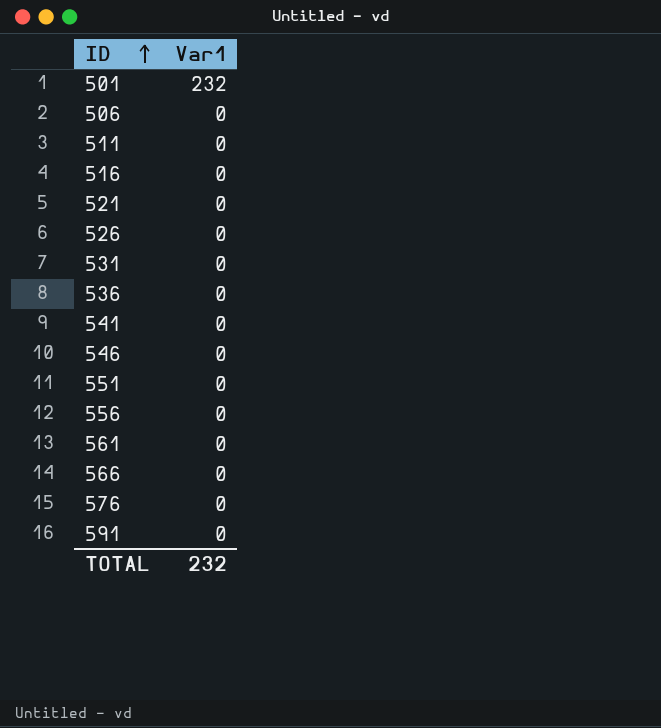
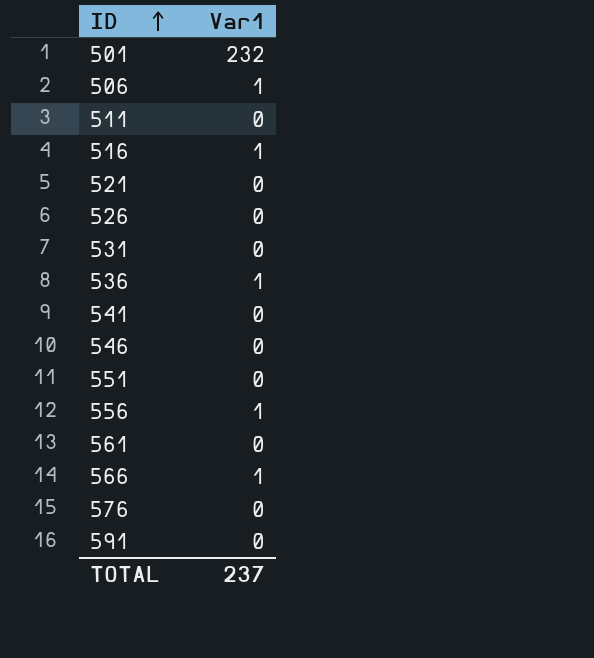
506 | Var1: 0 -> 1
516 | Var1: 0 -> 1
536 | Var1: 0 -> 1
556 | Var1: 0 -> 1
566 | Var1: 0 -> 1
TOTAL | Var1: 232 -> 237

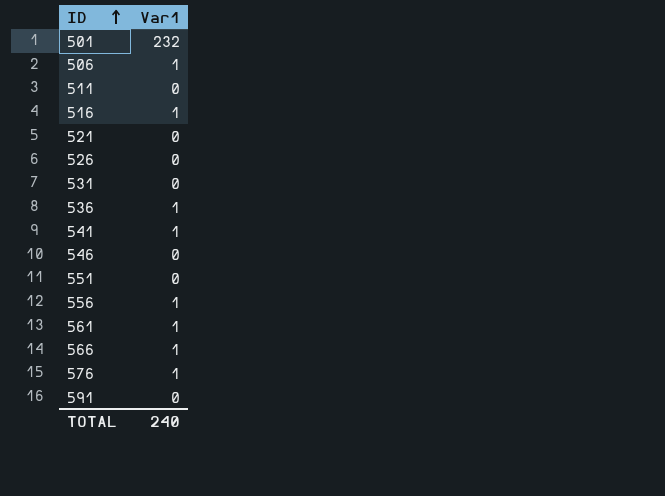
541 | Var1: 0 -> 1
561 | Var1: 0 -> 1
576 | Var1: 0 -> 1
TOTAL | Var1: 237 -> 240

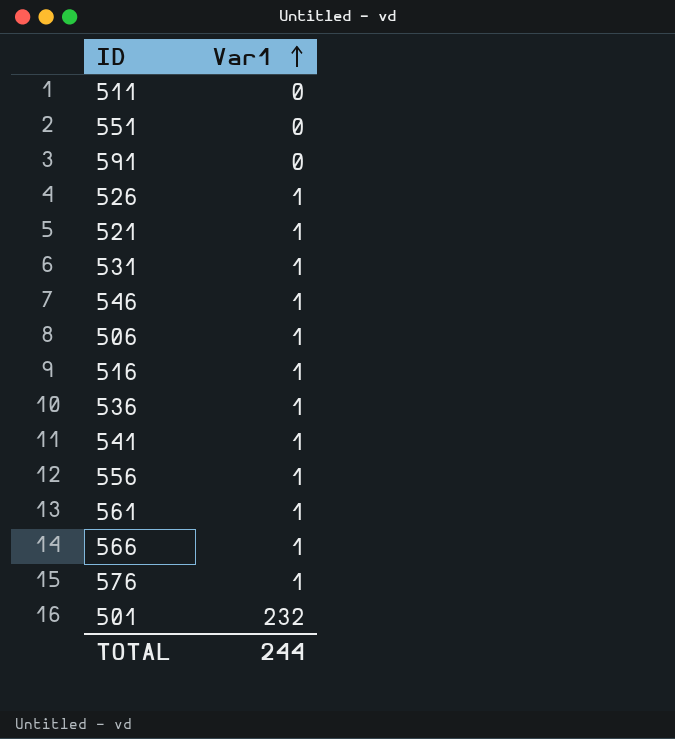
row order: ID ascending -> Var1 ascending
526 | Var1: 0 -> 1
521 | Var1: 0 -> 1
531 | Var1: 0 -> 1
546 | Var1: 0 -> 1
TOTAL | Var1: 240 -> 244

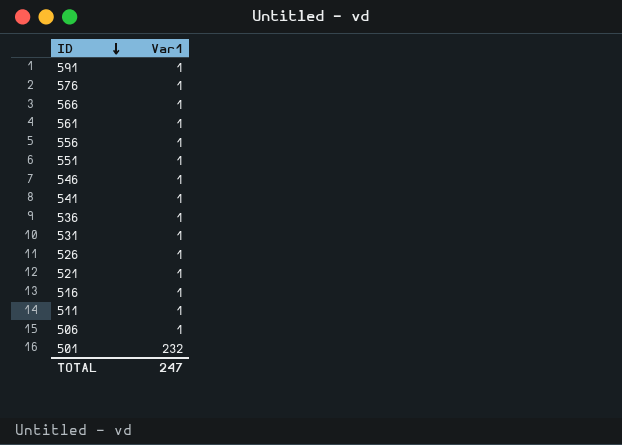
row order: Var1 ascending -> ID descending
591 | Var1: 0 -> 1
551 | Var1: 0 -> 1
511 | Var1: 0 -> 1
TOTAL | Var1: 244 -> 247

